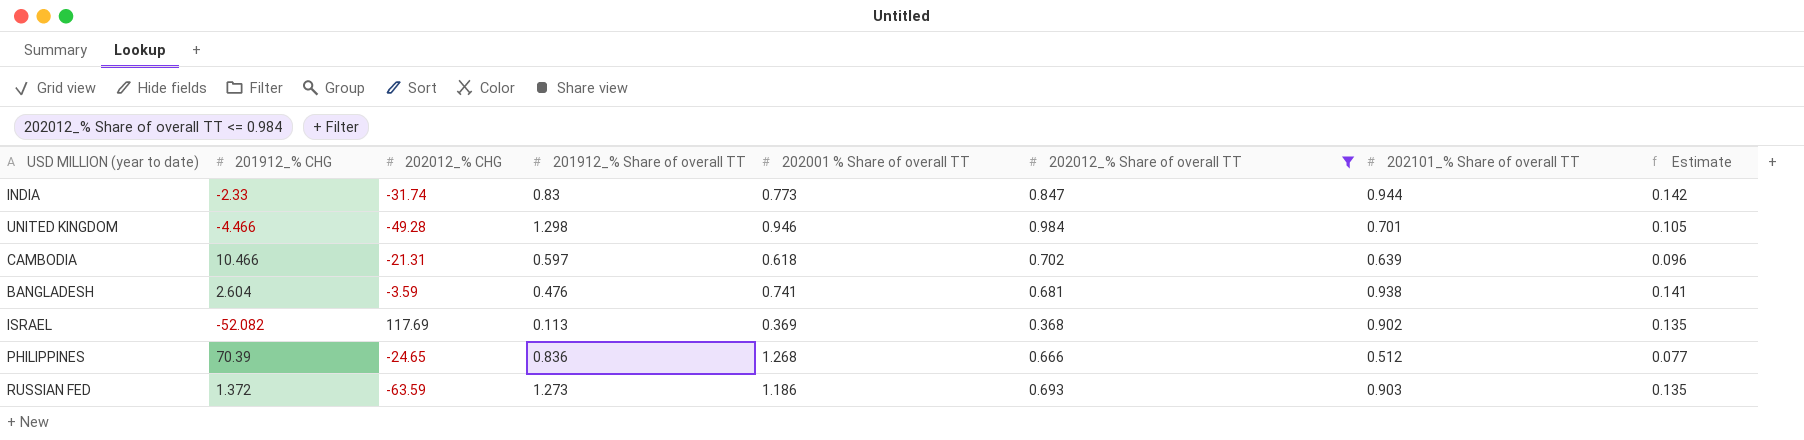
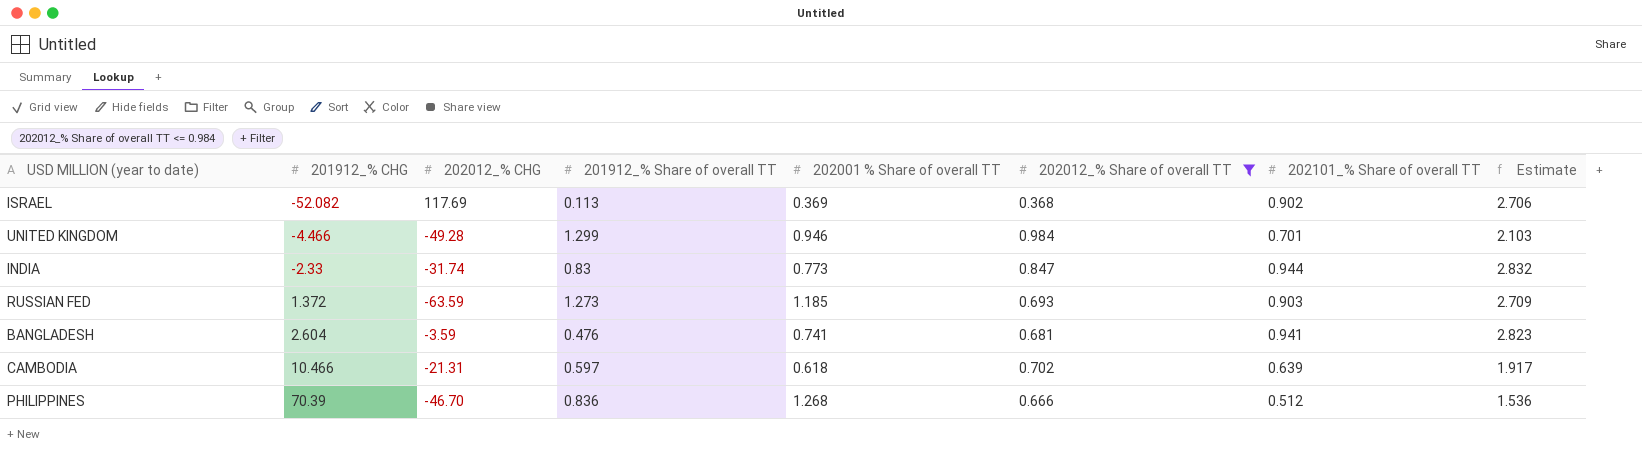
row order: none -> 201912_% CHG ascending
column Estimate | formula: [202101_% Share of overall TT] * 0.15 -> [202101_% Share of overall TT] * 3
UNITED KINGDOM | 201912_% Share of overall TT: 1.298 -> 1.299
RUSSIAN FED | 202001 % Share of overall TT: 1.186 -> 1.185
BANGLADESH | 202101_% Share of overall TT: 0.938 -> 0.941
PHILIPPINES | 202012_% CHG: -24.65 -> -46.70

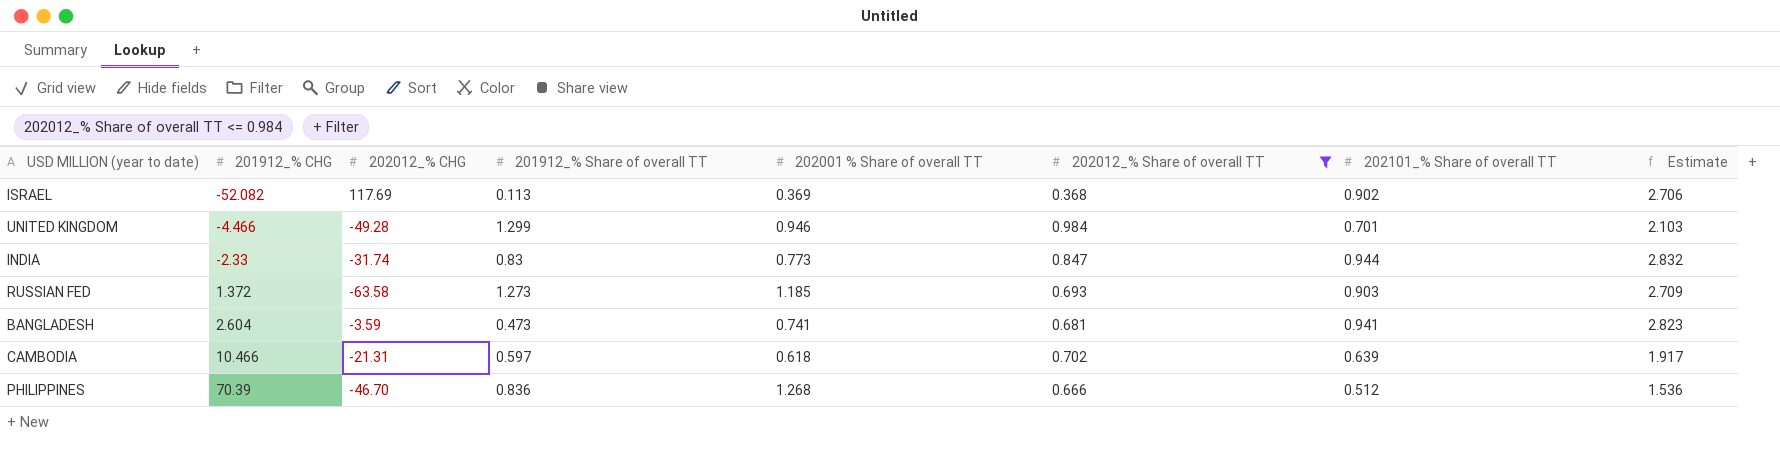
RUSSIAN FED | 202012_% CHG: -63.59 -> -63.58
BANGLADESH | 201912_% Share of overall TT: 0.476 -> 0.473

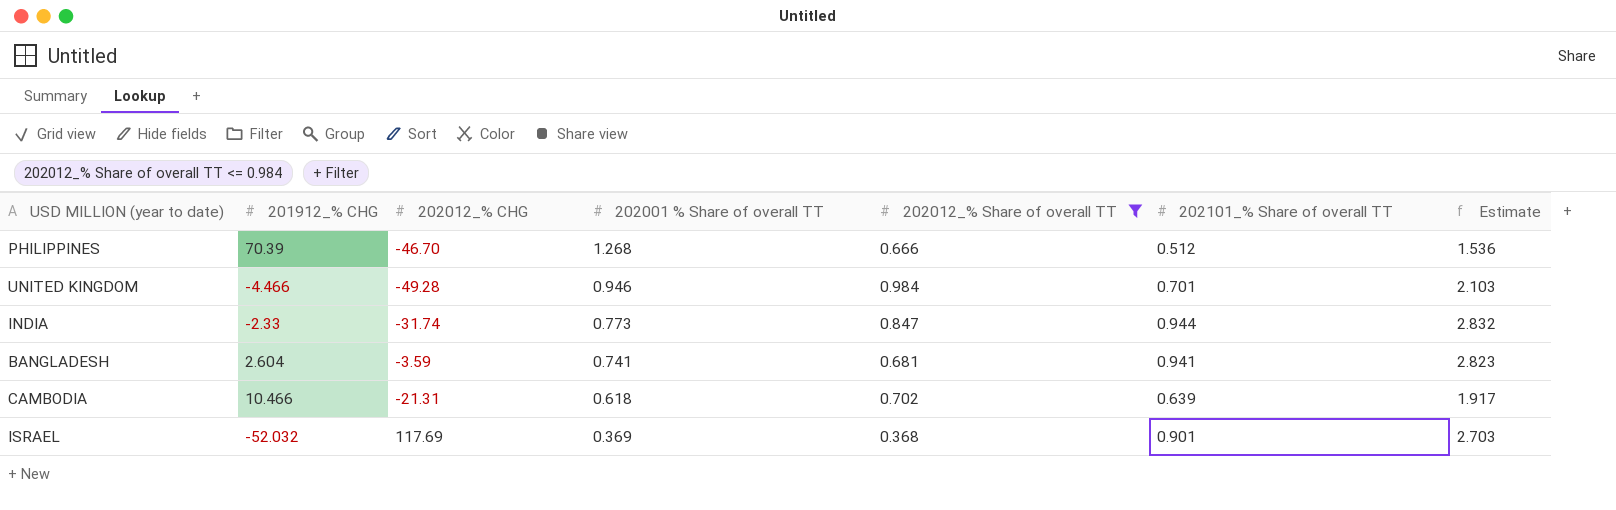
row order: 201912_% CHG ascending -> 202001 % Share of overall TT descending
column 201912_% Share of overall TT | position: 4 -> none
row RUSSIAN FED: 1.372 | -63.58 | 1.273 | 1.185 | 0.693 | 0.903 | 2.709 -> none
ISRAEL | 201912_% CHG: -52.082 -> -52.032
ISRAEL | 202101_% Share of overall TT: 0.902 -> 0.901
ISRAEL | Estimate: 2.706 -> 2.703

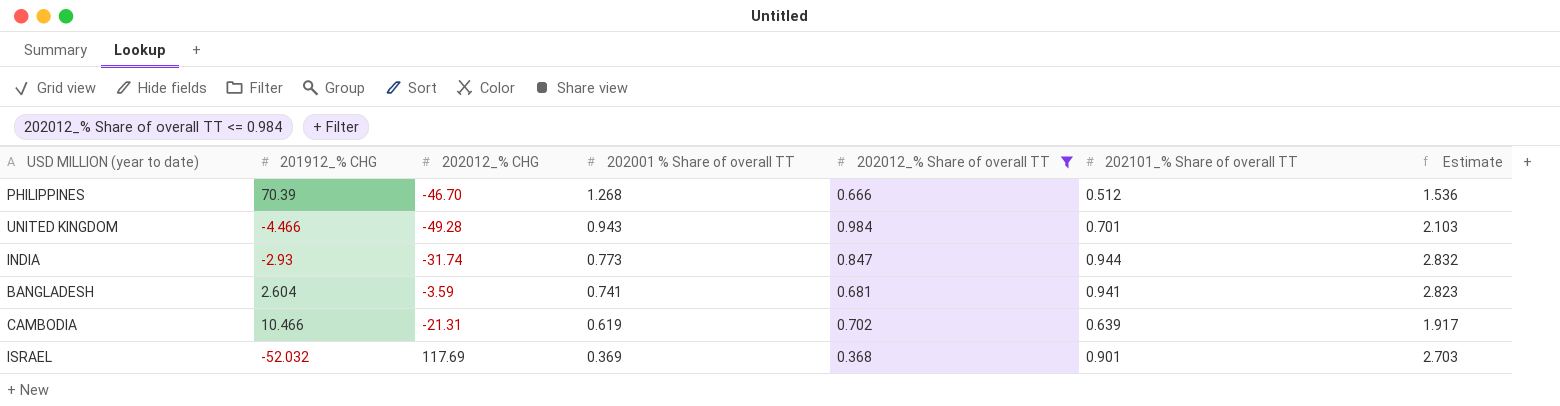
UNITED KINGDOM | 202001 % Share of overall TT: 0.946 -> 0.943
INDIA | 201912_% CHG: -2.33 -> -2.93
CAMBODIA | 202001 % Share of overall TT: 0.618 -> 0.619

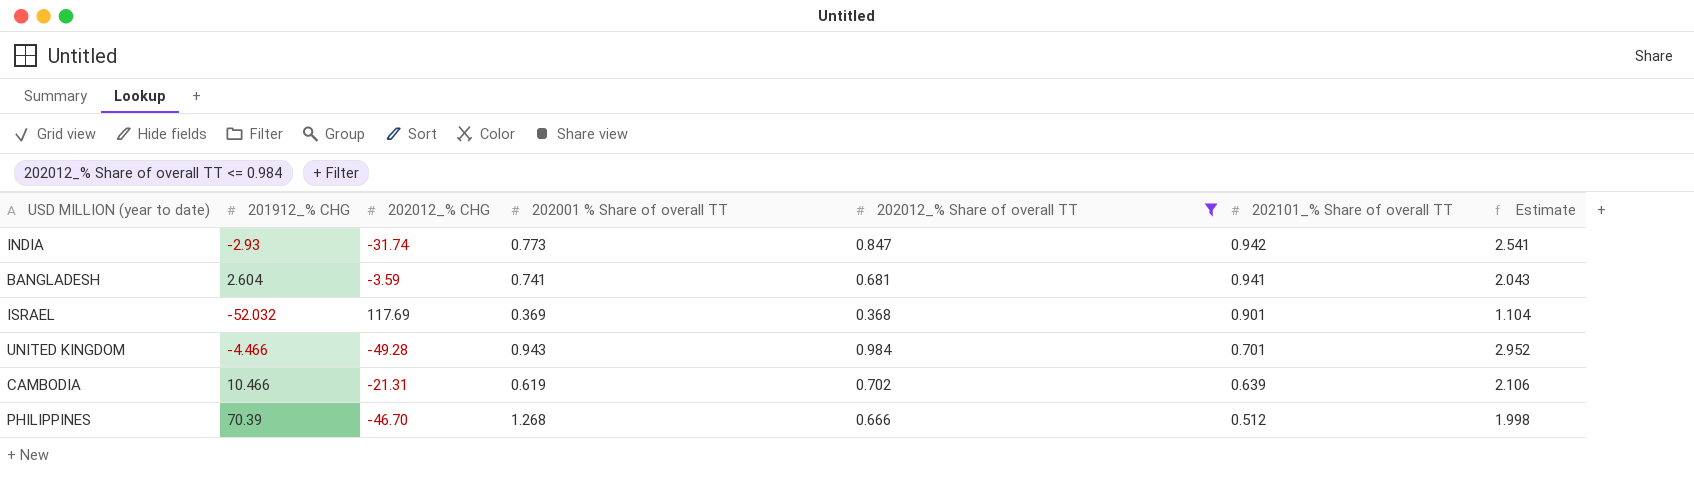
row order: 202001 % Share of overall TT descending -> 202101_% Share of overall TT descending
column Estimate | formula: [202101_% Share of overall TT] * 3 -> [202012_% Share of overall TT] * 3
INDIA | 202101_% Share of overall TT: 0.944 -> 0.942

